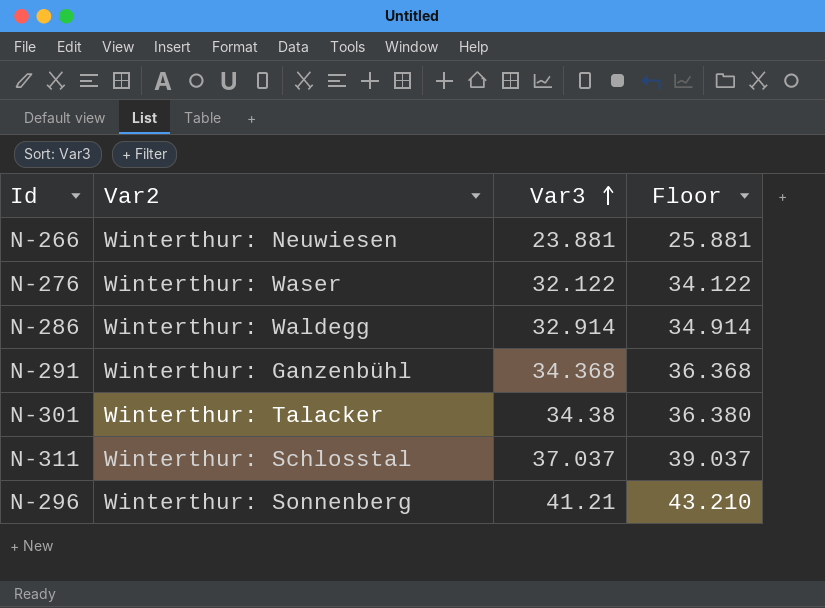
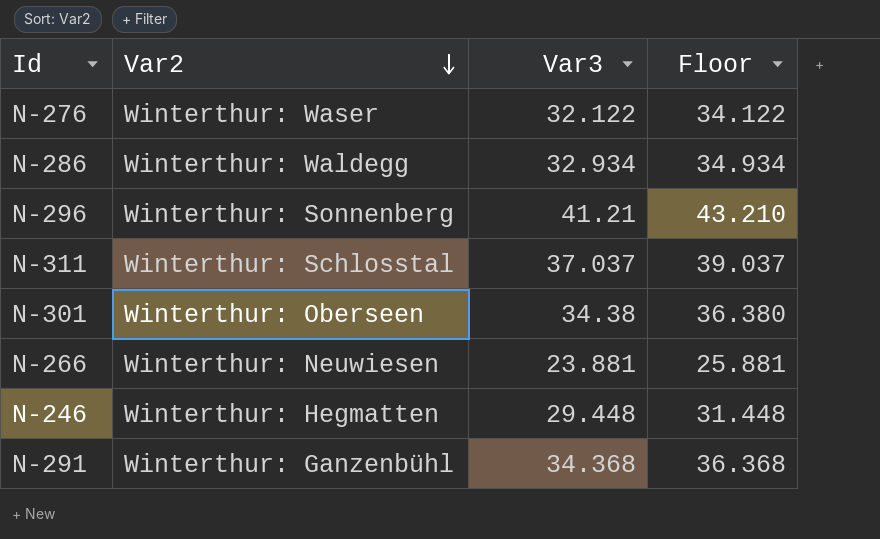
row order: Var3 ascending -> Var2 descending
N-286 | Var3: 32.914 -> 32.934
N-286 | Floor: 34.914 -> 34.934
N-301 | Var2: Winterthur: Talacker -> Winterthur: Oberseen
row N-246: none -> Winterthur: Hegmatten | 29.448 | 31.448

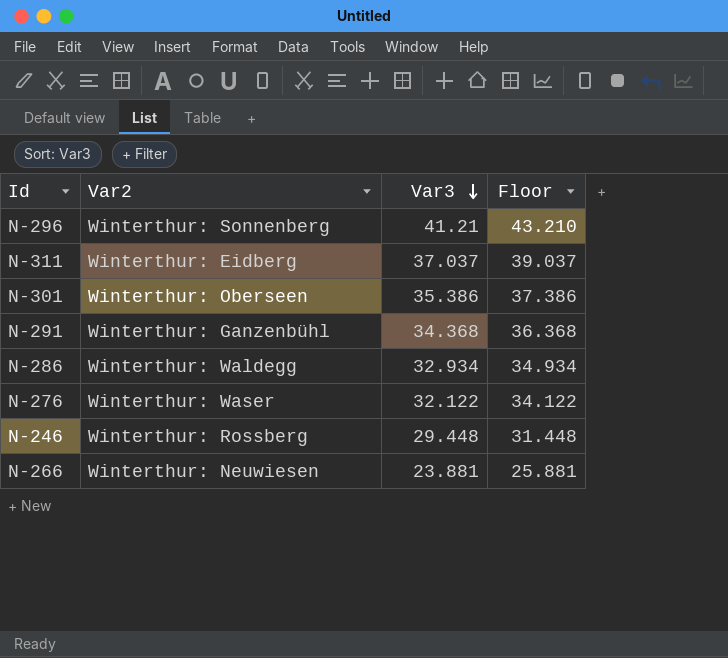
row order: Var2 descending -> Var3 descending
N-311 | Var2: Winterthur: Schlosstal -> Winterthur: Eidberg
N-301 | Var3: 34.38 -> 35.386
N-301 | Floor: 36.380 -> 37.386
N-246 | Var2: Winterthur: Hegmatten -> Winterthur: Rossberg

